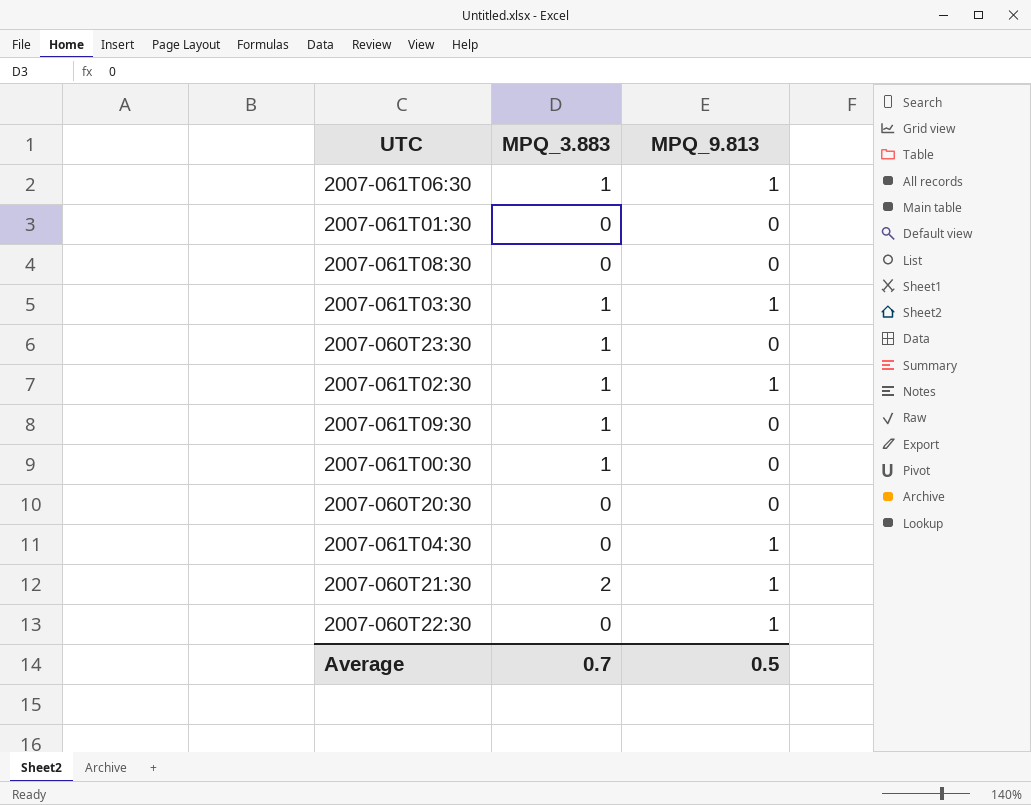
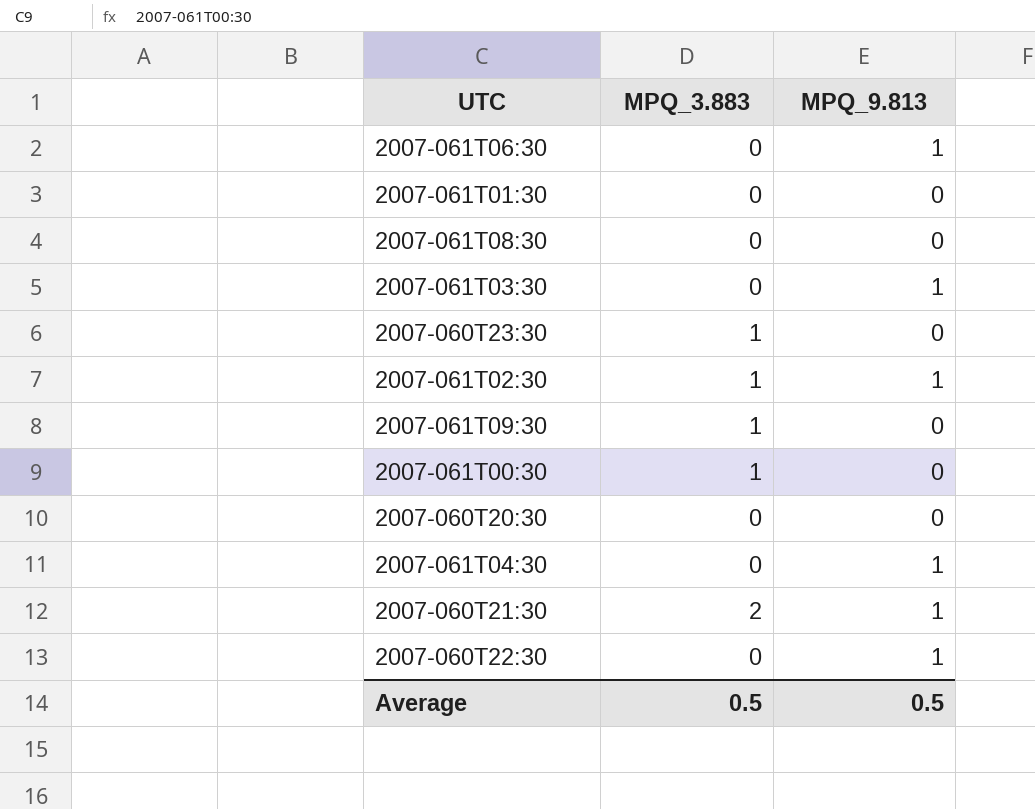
2007-061T06:30 | MPQ_3.883: 1 -> 0
2007-061T03:30 | MPQ_3.883: 1 -> 0
Average | MPQ_3.883: 0.7 -> 0.5

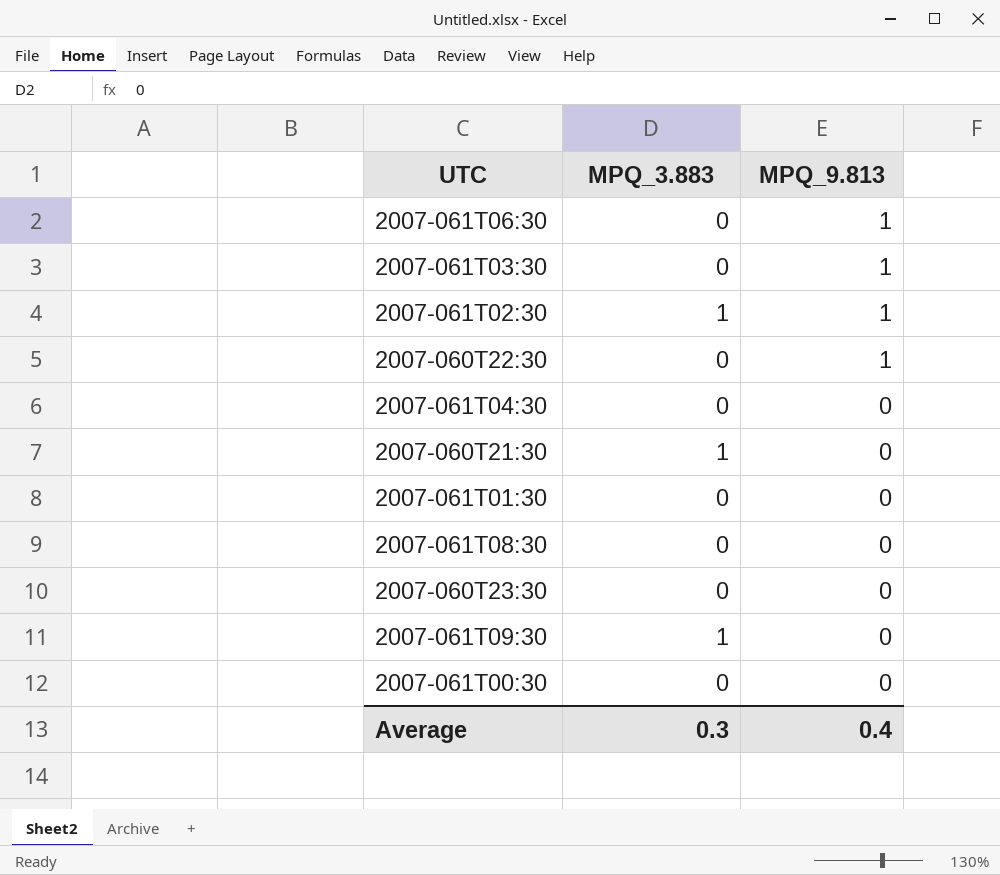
row order: none -> MPQ_9.813 descending
row 2007-060T20:30: 0 | 0 -> none
2007-061T04:30 | MPQ_9.813: 1 -> 0
2007-060T21:30 | MPQ_3.883: 2 -> 1
2007-060T21:30 | MPQ_9.813: 1 -> 0
2007-060T23:30 | MPQ_3.883: 1 -> 0
2007-061T00:30 | MPQ_3.883: 1 -> 0
Average | MPQ_3.883: 0.5 -> 0.3
Average | MPQ_9.813: 0.5 -> 0.4

